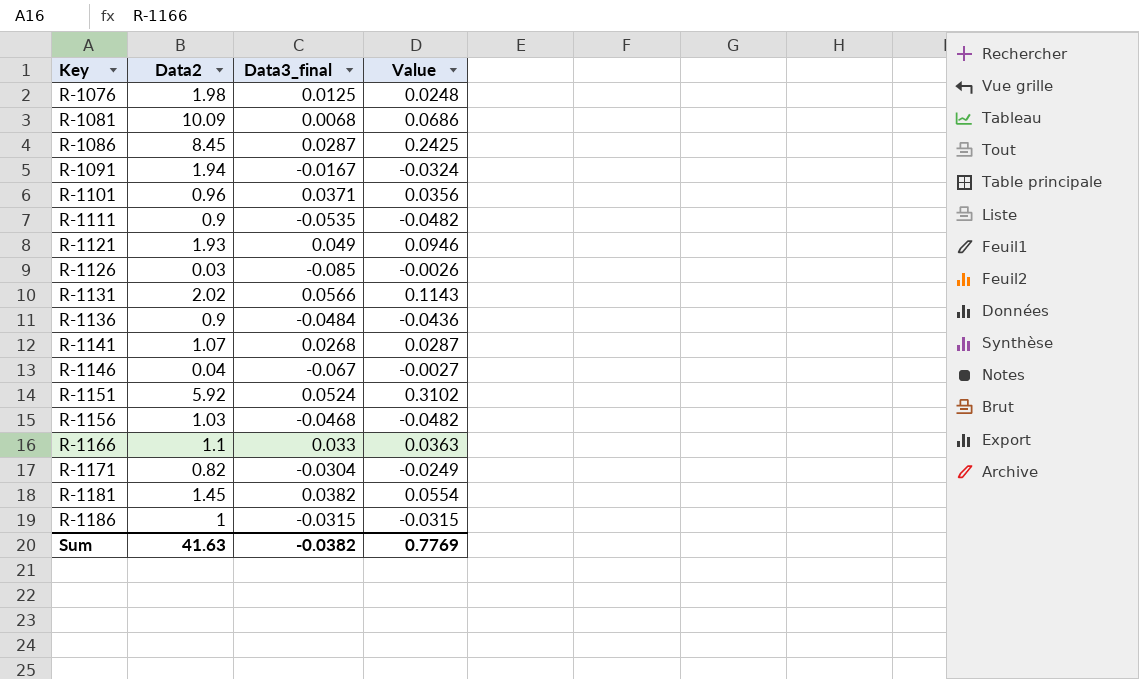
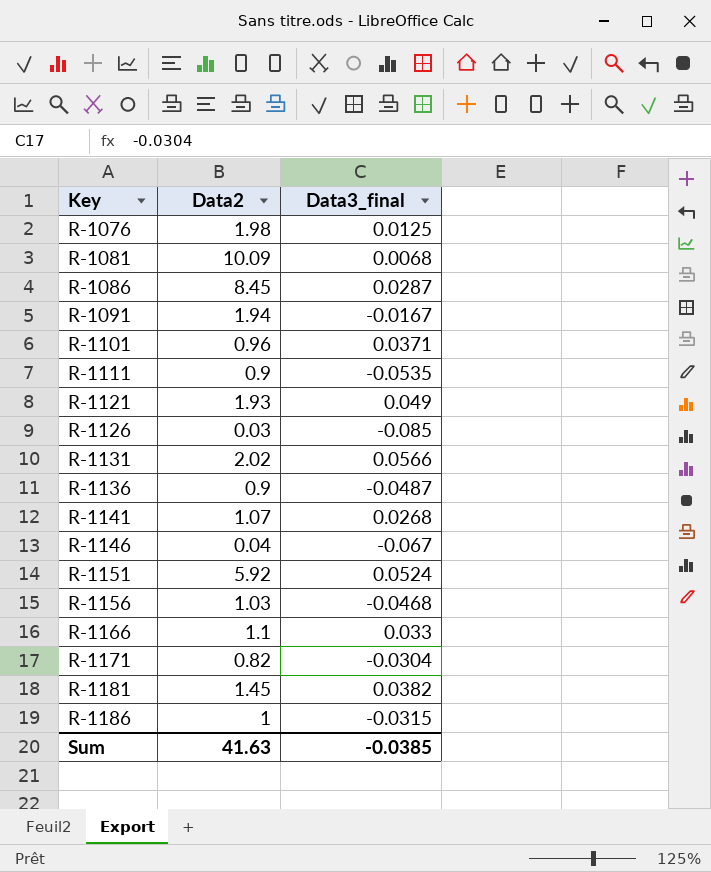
column Value | formula: [Data2] * [Data3_final] -> none
R-1136 | Data3_final: -0.0484 -> -0.0487
Sum | Data3_final: -0.0382 -> -0.0385

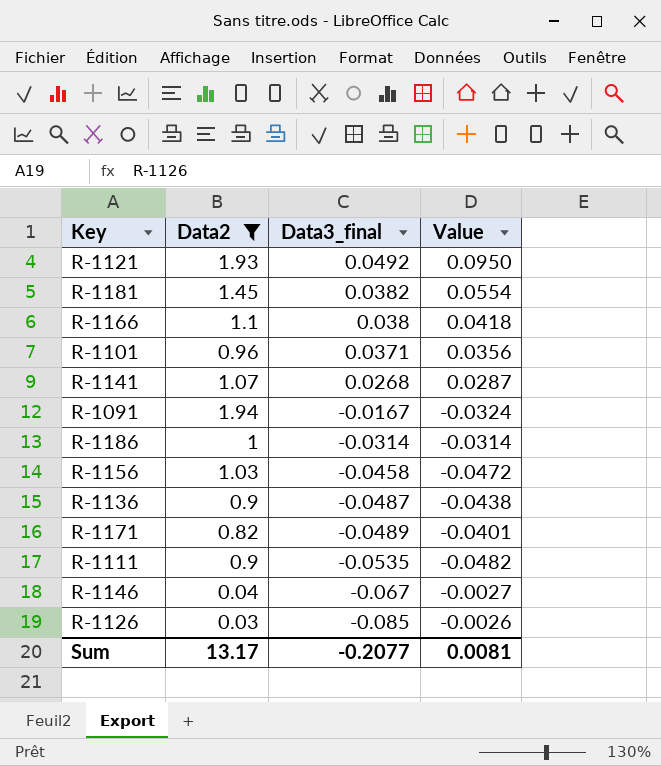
filter: none -> Data2 <= 1.94
row order: Key ascending -> Data3_final descending
column Value | formula: none -> [Data2] * [Data3_final]
R-1121 | Data3_final: 0.049 -> 0.0492
R-1166 | Data3_final: 0.033 -> 0.038
R-1186 | Data3_final: -0.0315 -> -0.0314
R-1156 | Data3_final: -0.0468 -> -0.0458
R-1171 | Data3_final: -0.0304 -> -0.0489
Sum | Data2: 41.63 -> 13.17
Sum | Data3_final: -0.0385 -> -0.2077

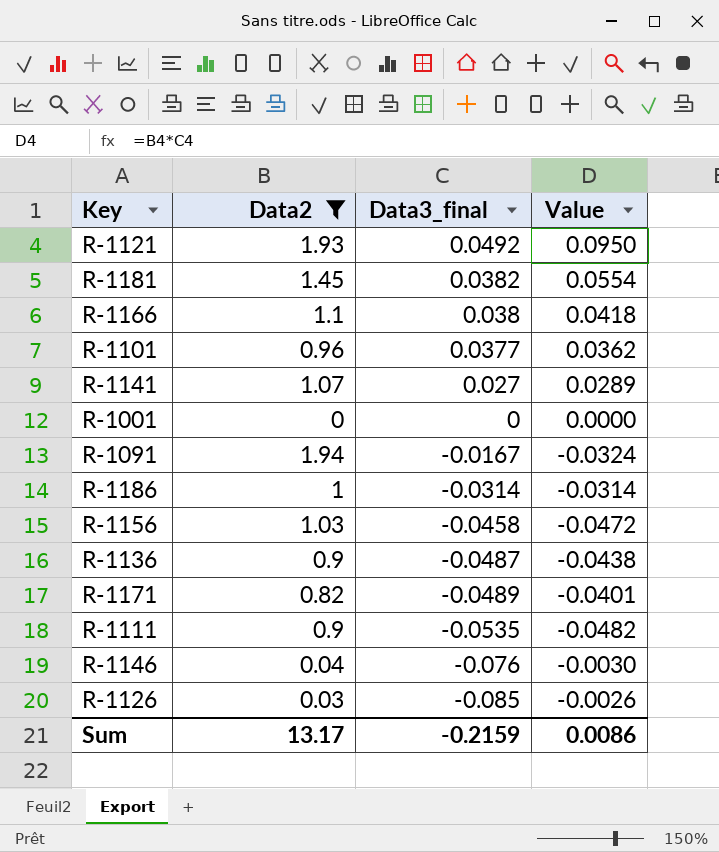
R-1101 | Data3_final: 0.0371 -> 0.0377
R-1101 | Value: 0.0356 -> 0.0362
R-1141 | Data3_final: 0.0268 -> 0.027
R-1141 | Value: 0.0287 -> 0.0289
row R-1001: none -> 0 | 0 | 0.0000
R-1146 | Data3_final: -0.067 -> -0.076
R-1146 | Value: -0.0027 -> -0.0030
Sum | Data3_final: -0.2077 -> -0.2159
Sum | Value: 0.0081 -> 0.0086

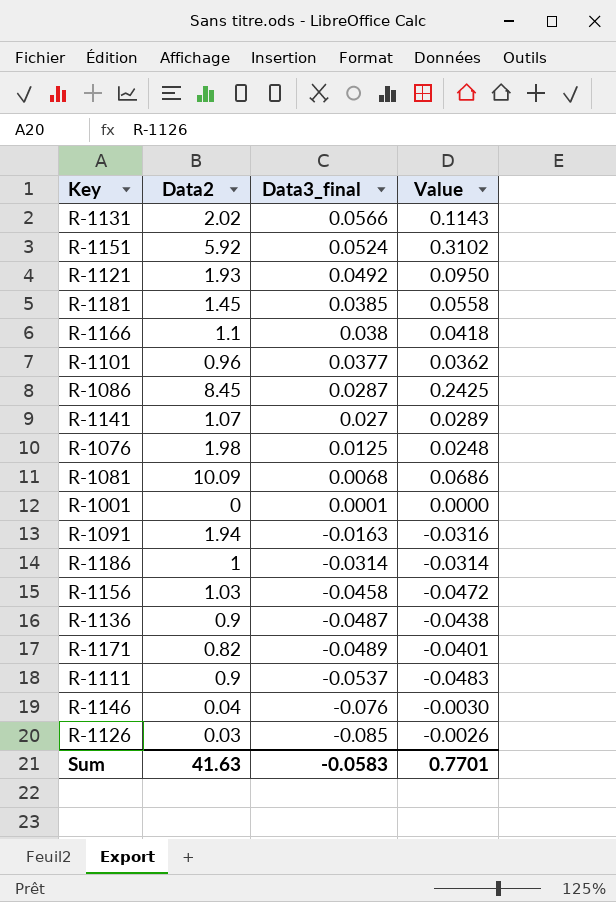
filter: Data2 <= 1.94 -> none
R-1181 | Data3_final: 0.0382 -> 0.0385
R-1181 | Value: 0.0554 -> 0.0558
R-1001 | Data3_final: 0 -> 0.0001
R-1091 | Data3_final: -0.0167 -> -0.0163
R-1091 | Value: -0.0324 -> -0.0316
R-1111 | Data3_final: -0.0535 -> -0.0537
R-1111 | Value: -0.0482 -> -0.0483
Sum | Data2: 13.17 -> 41.63
Sum | Data3_final: -0.2159 -> -0.0583
Sum | Value: 0.0086 -> 0.7701

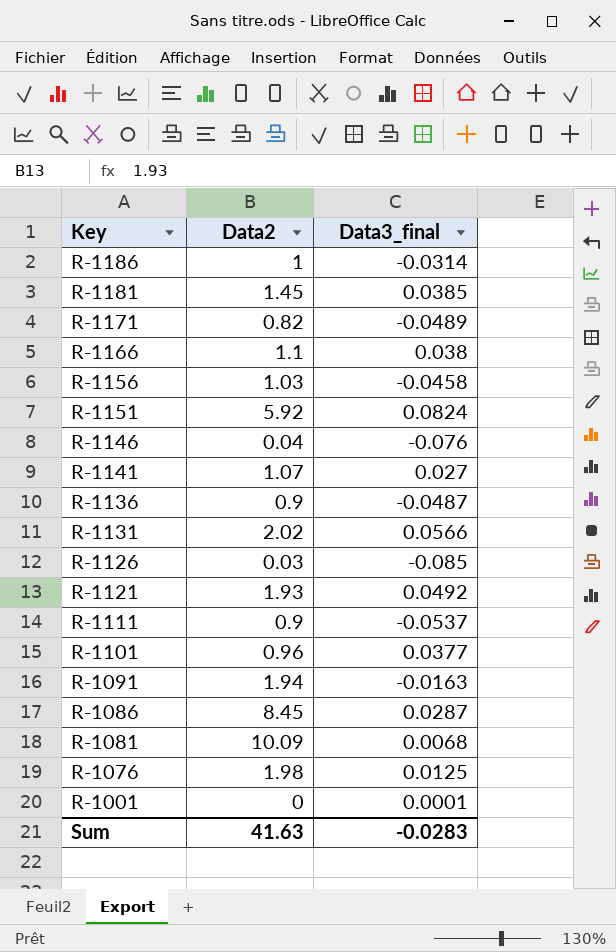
row order: Data3_final descending -> Key descending
column Value | formula: [Data2] * [Data3_final] -> none
R-1151 | Data3_final: 0.0524 -> 0.0824
Sum | Data3_final: -0.0583 -> -0.0283

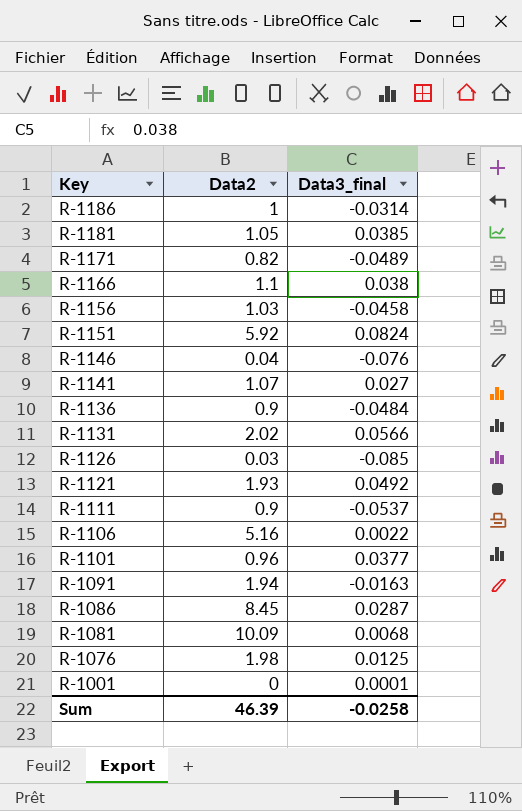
R-1181 | Data2: 1.45 -> 1.05
R-1136 | Data3_final: -0.0487 -> -0.0484
row R-1106: none -> 5.16 | 0.0022
Sum | Data2: 41.63 -> 46.39
Sum | Data3_final: -0.0283 -> -0.0258

